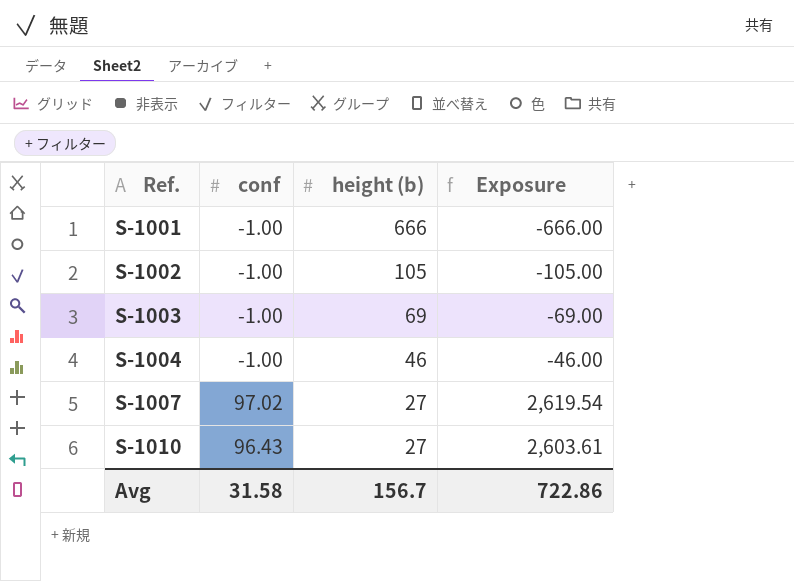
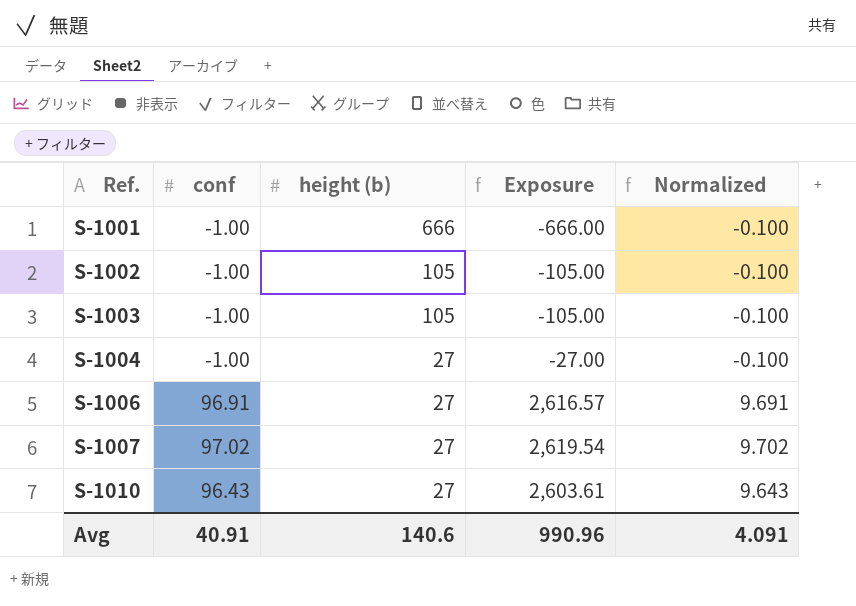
column Normalized | formula: none -> [conf] * 0.1
S-1003 | height (b): 69 -> 105
S-1003 | Exposure: -69.00 -> -105.00
S-1004 | height (b): 46 -> 27
S-1004 | Exposure: -46.00 -> -27.00
row S-1006: none -> 96.91 | 27 | 2,616.57 | 9.691
Avg | conf: 31.58 -> 40.91
Avg | height (b): 156.7 -> 140.6
Avg | Exposure: 722.86 -> 990.96

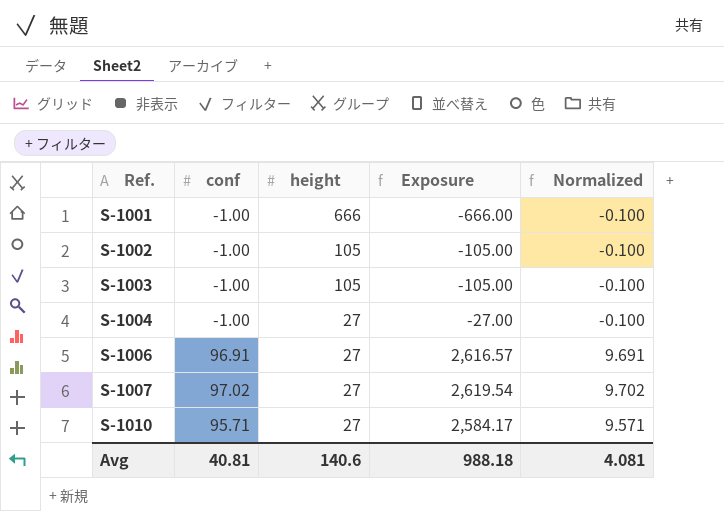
column name: height (b) -> height
S-1010 | conf: 96.43 -> 95.71
S-1010 | Exposure: 2,603.61 -> 2,584.17
S-1010 | Normalized: 9.643 -> 9.571
Avg | conf: 40.91 -> 40.81
Avg | Exposure: 990.96 -> 988.18
Avg | Normalized: 4.091 -> 4.081

